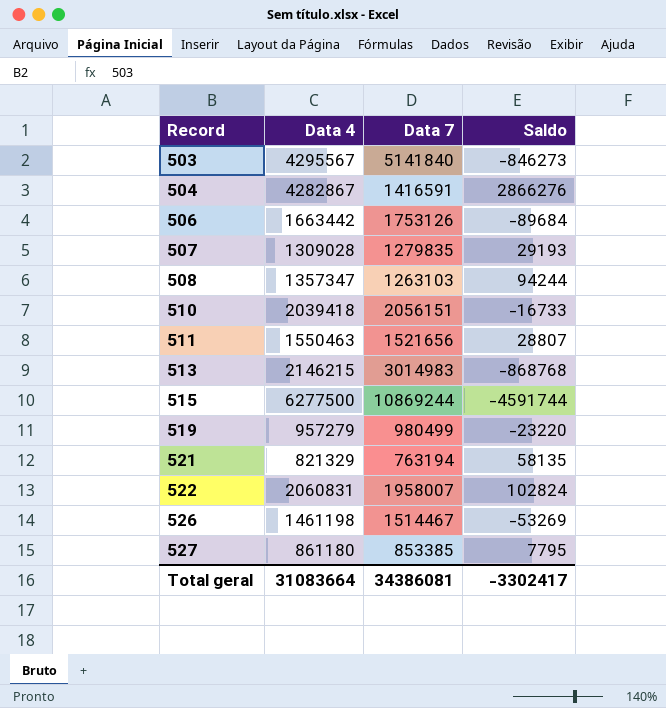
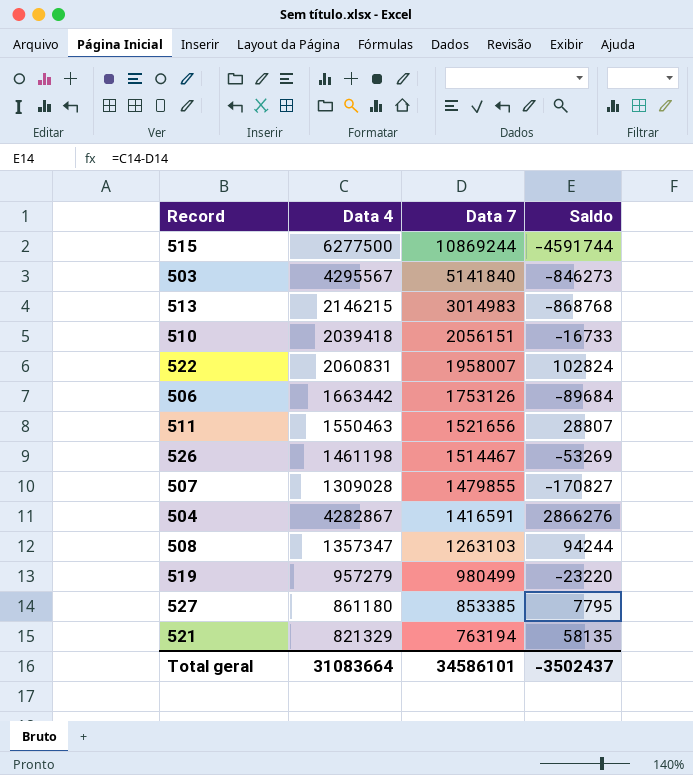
row order: Record ascending -> Data 7 descending
507 | Data 7: 1279835 -> 1479855
507 | Saldo: 29193 -> -170827
Total geral | Data 7: 34386081 -> 34586101
Total geral | Saldo: -3302417 -> -3502437

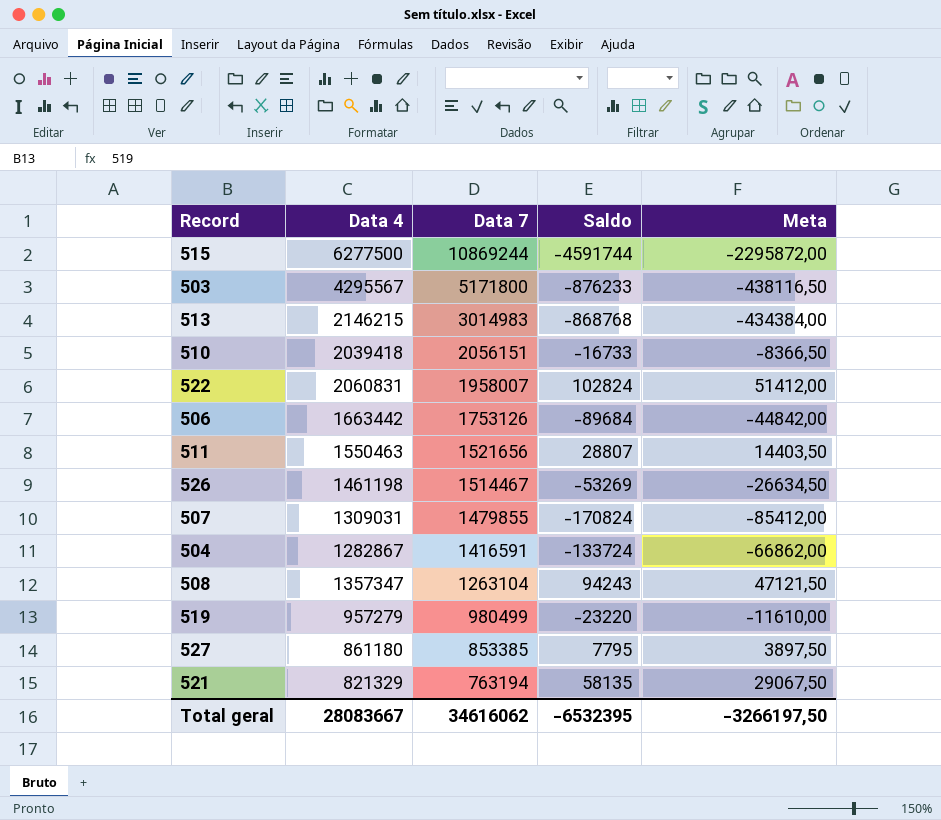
column Meta | formula: none -> [Saldo] * 0,5
503 | Data 7: 5141840 -> 5171800
503 | Saldo: -846273 -> -876233
507 | Data 4: 1309028 -> 1309031
507 | Saldo: -170827 -> -170824
504 | Data 4: 4282867 -> 1282867
504 | Saldo: 2866276 -> -133724
508 | Data 7: 1263103 -> 1263104
508 | Saldo: 94244 -> 94243
Total geral | Data 4: 31083664 -> 28083667
Total geral | Data 7: 34586101 -> 34616062
Total geral | Saldo: -3502437 -> -6532395

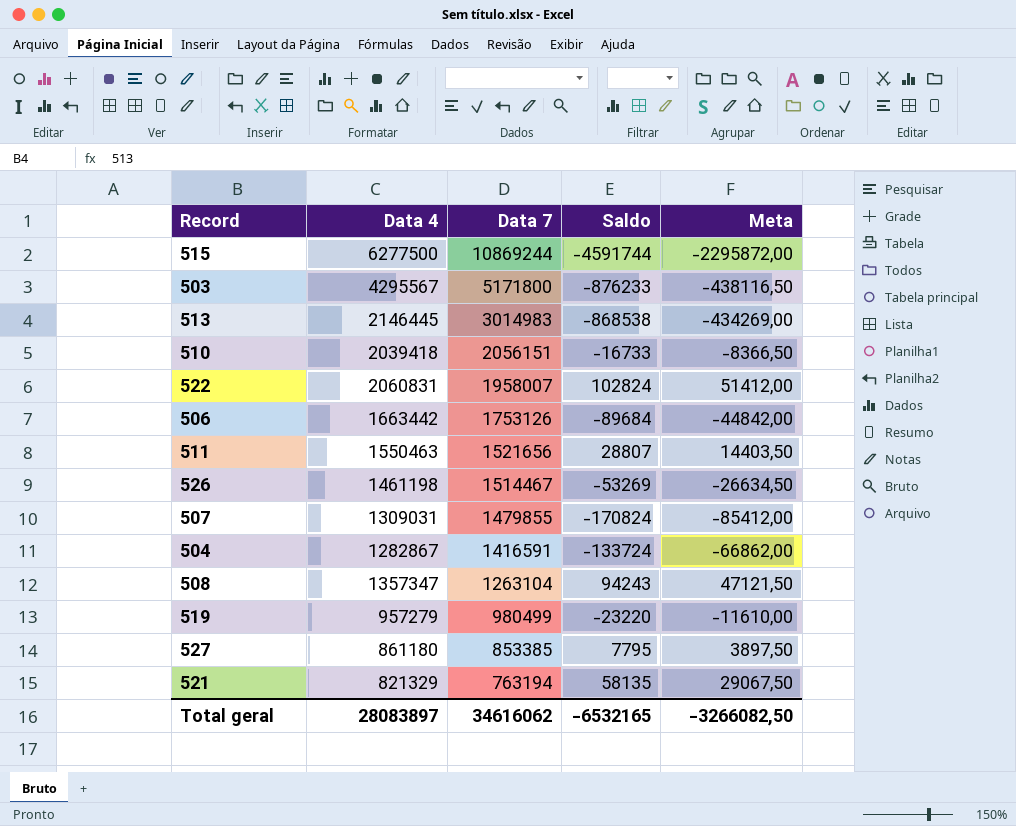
513 | Data 4: 2146215 -> 2146445
513 | Saldo: -868768 -> -868538
513 | Meta: -434384,00 -> -434269,00
Total geral | Data 4: 28083667 -> 28083897
Total geral | Saldo: -6532395 -> -6532165
Total geral | Meta: -3266197,50 -> -3266082,50

